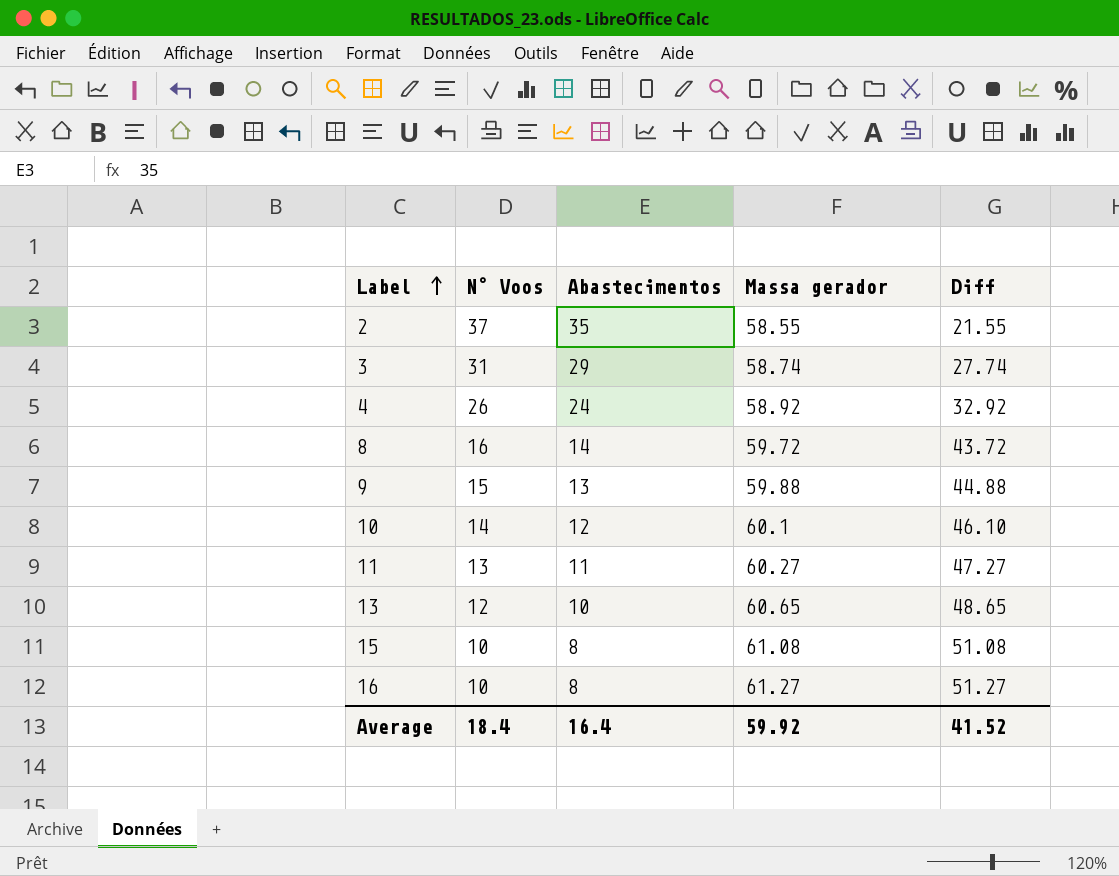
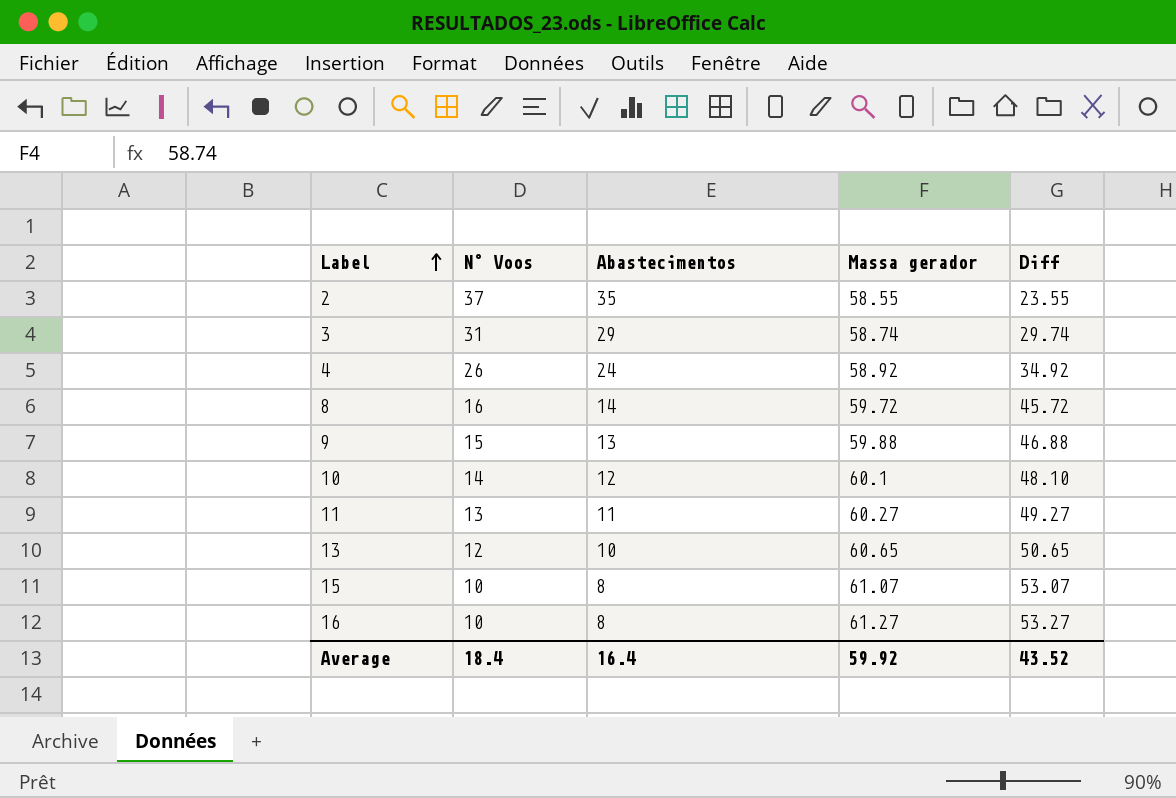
column Diff | formula: [Massa gerador] - [N° Voos] -> [Massa gerador] - [Abastecimentos]
15 | Massa gerador: 61.08 -> 61.07
Average | Diff: 41.52 -> 43.52

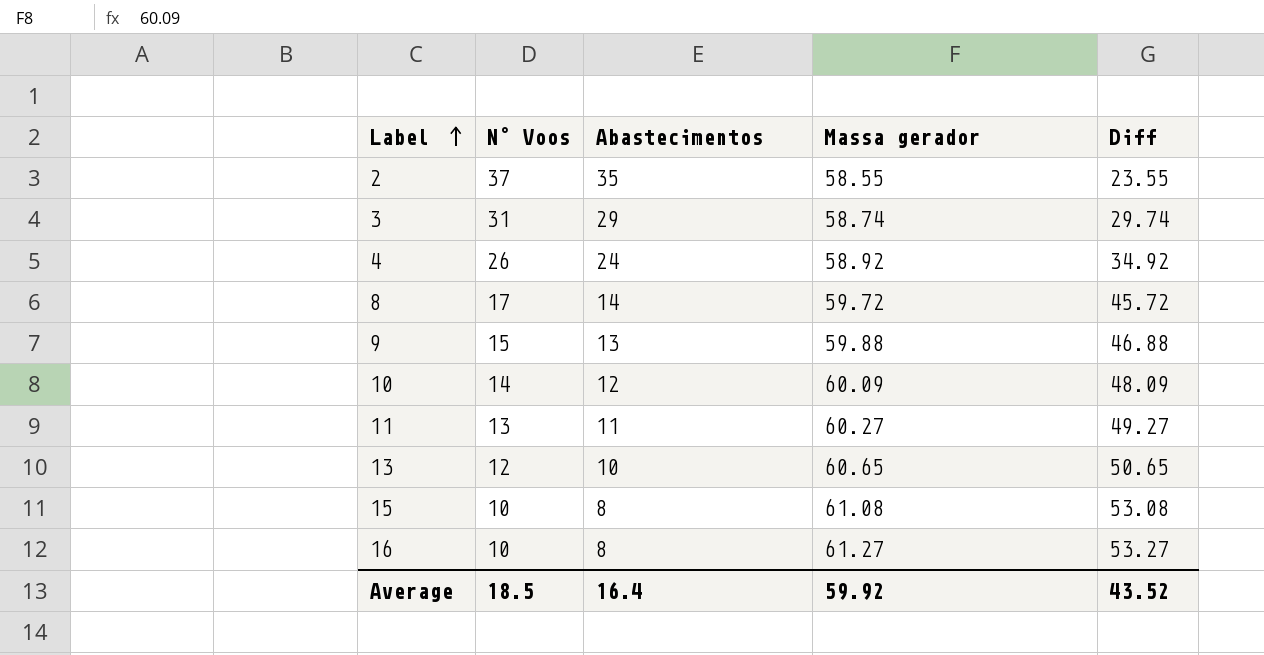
8 | N° Voos: 16 -> 17
10 | Massa gerador: 60.1 -> 60.09
10 | Diff: 48.10 -> 48.09
15 | Massa gerador: 61.07 -> 61.08
15 | Diff: 53.07 -> 53.08
Average | N° Voos: 18.4 -> 18.5

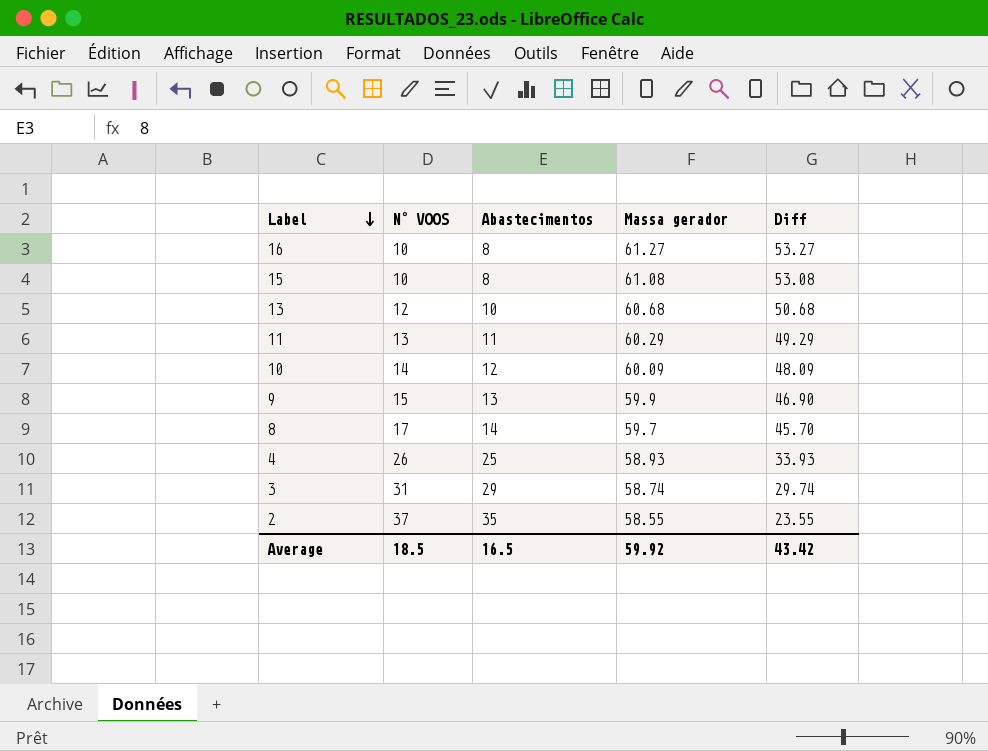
row order: Label ascending -> Label descending
column name: N° Voos -> N° VOOS
13 | Massa gerador: 60.65 -> 60.68
13 | Diff: 50.65 -> 50.68
11 | Massa gerador: 60.27 -> 60.29
11 | Diff: 49.27 -> 49.29
9 | Massa gerador: 59.88 -> 59.9
9 | Diff: 46.88 -> 46.90
8 | Massa gerador: 59.72 -> 59.7
8 | Diff: 45.72 -> 45.70
4 | Abastecimentos: 24 -> 25
4 | Massa gerador: 58.92 -> 58.93
4 | Diff: 34.92 -> 33.93
Average | Abastecimentos: 16.4 -> 16.5
Average | Diff: 43.52 -> 43.42

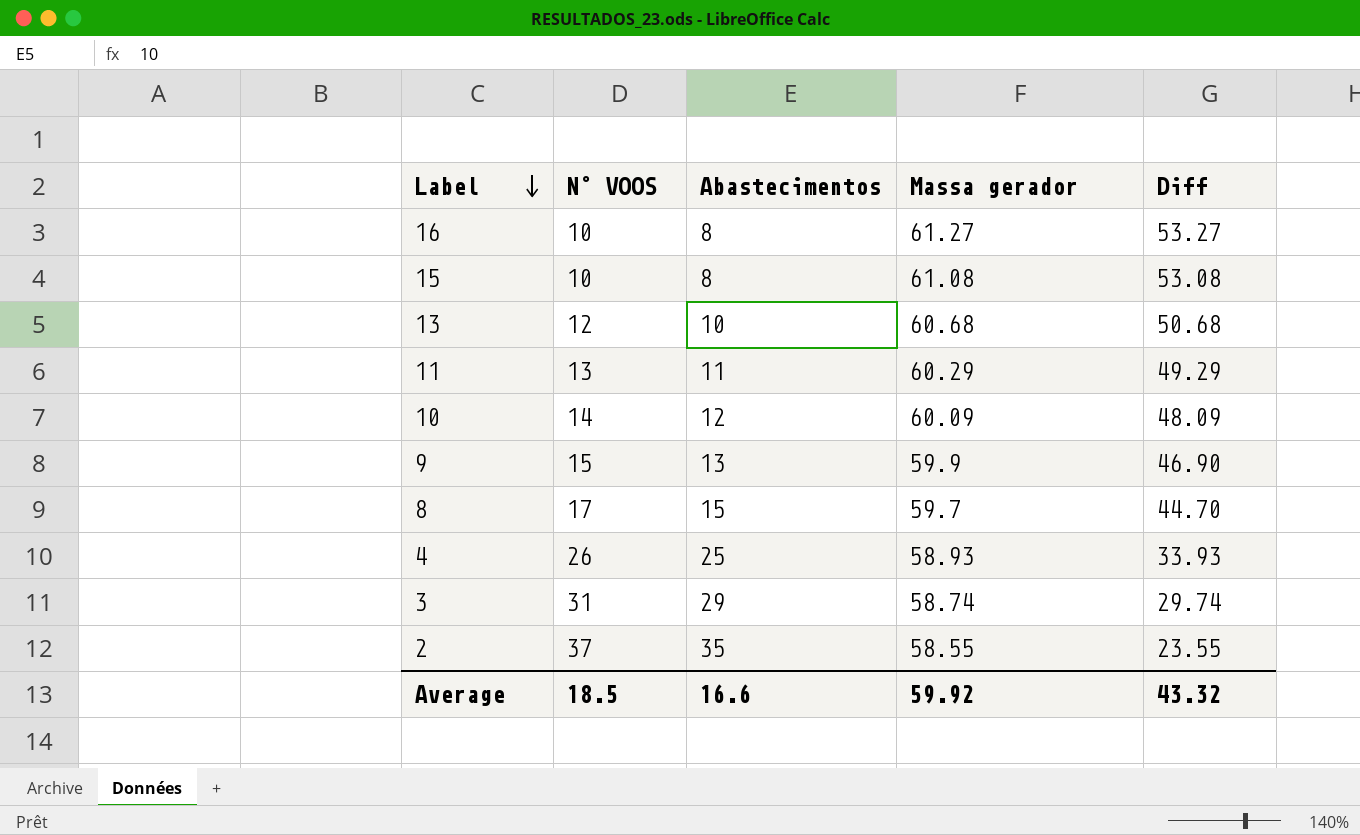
8 | Abastecimentos: 14 -> 15
8 | Diff: 45.70 -> 44.70
Average | Abastecimentos: 16.5 -> 16.6
Average | Diff: 43.42 -> 43.32

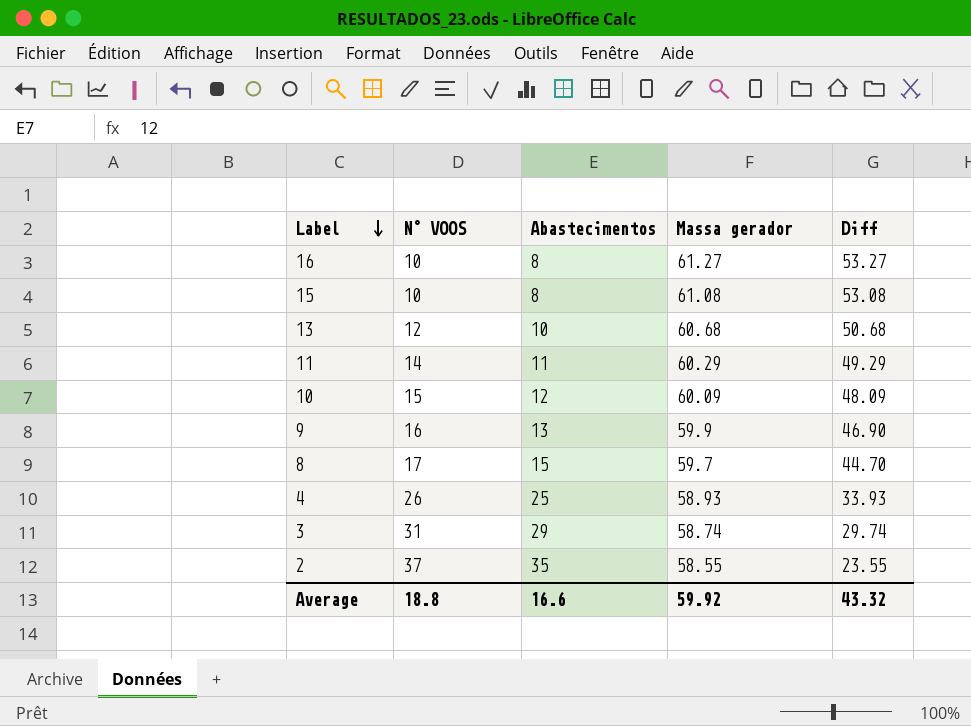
11 | N° VOOS: 13 -> 14
10 | N° VOOS: 14 -> 15
9 | N° VOOS: 15 -> 16
Average | N° VOOS: 18.5 -> 18.8

